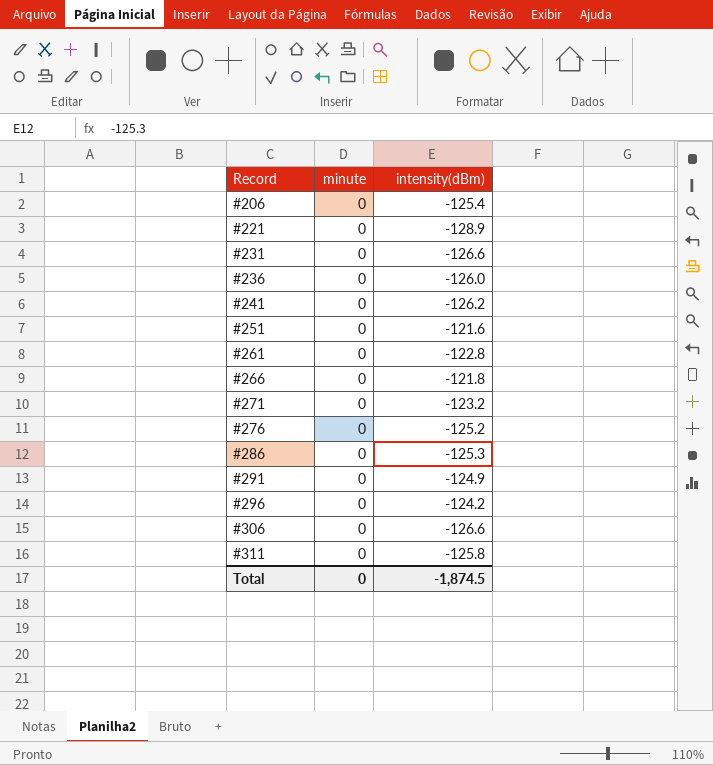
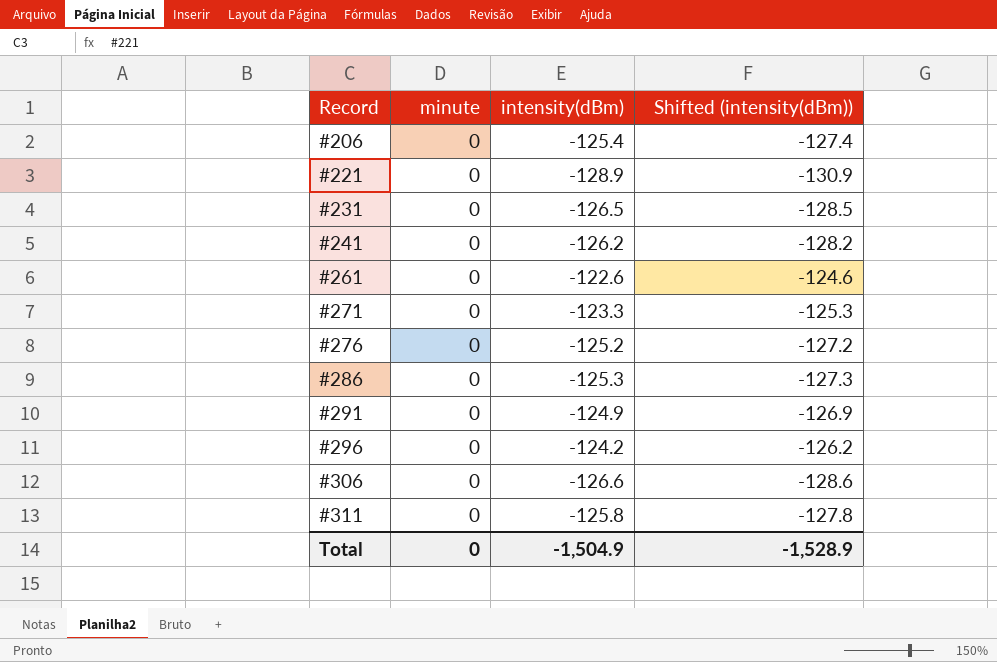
column Shifted (intensity(dBm)) | formula: none -> [intensity(dBm)] - 2
row #236: 0 | -126.0 -> none
row #251: 0 | -121.6 -> none
row #266: 0 | -121.8 -> none
#231 | intensity(dBm): -126.6 -> -126.5
#261 | intensity(dBm): -122.8 -> -122.6
#271 | intensity(dBm): -123.2 -> -123.3
Total | intensity(dBm): -1,874.5 -> -1,504.9

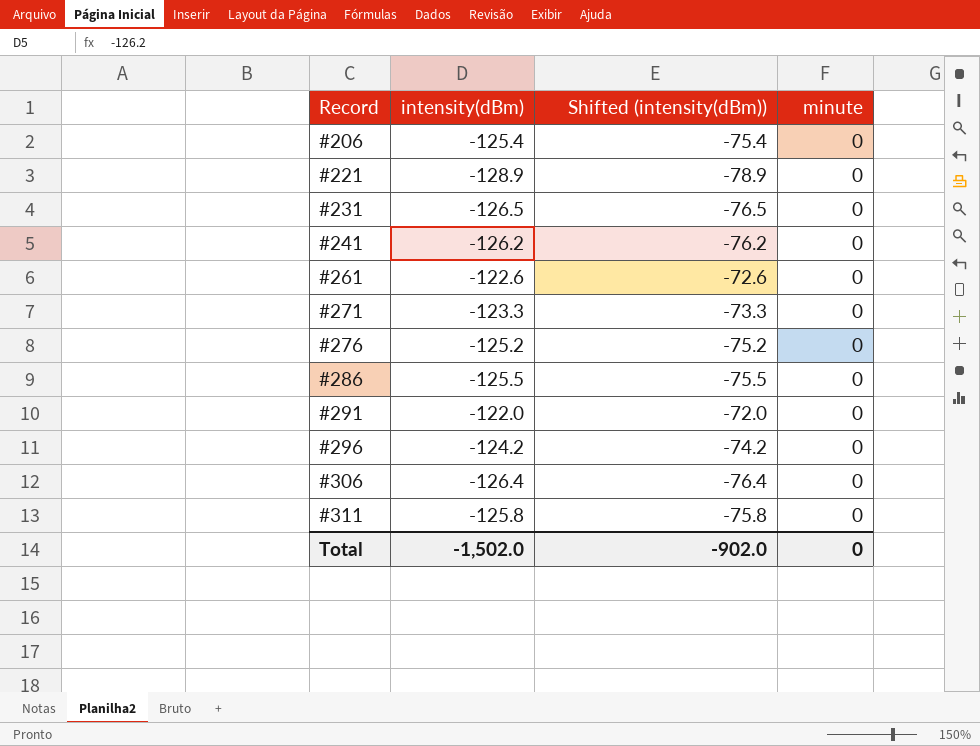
column Shifted (intensity(dBm)) | formula: [intensity(dBm)] - 2 -> [intensity(dBm)] + 50
column minute | position: 2 -> 4
#286 | intensity(dBm): -125.3 -> -125.5
#291 | intensity(dBm): -124.9 -> -122.0
#306 | intensity(dBm): -126.6 -> -126.4
Total | intensity(dBm): -1,504.9 -> -1,502.0
Total | Shifted (intensity(dBm)): -1,528.9 -> -902.0

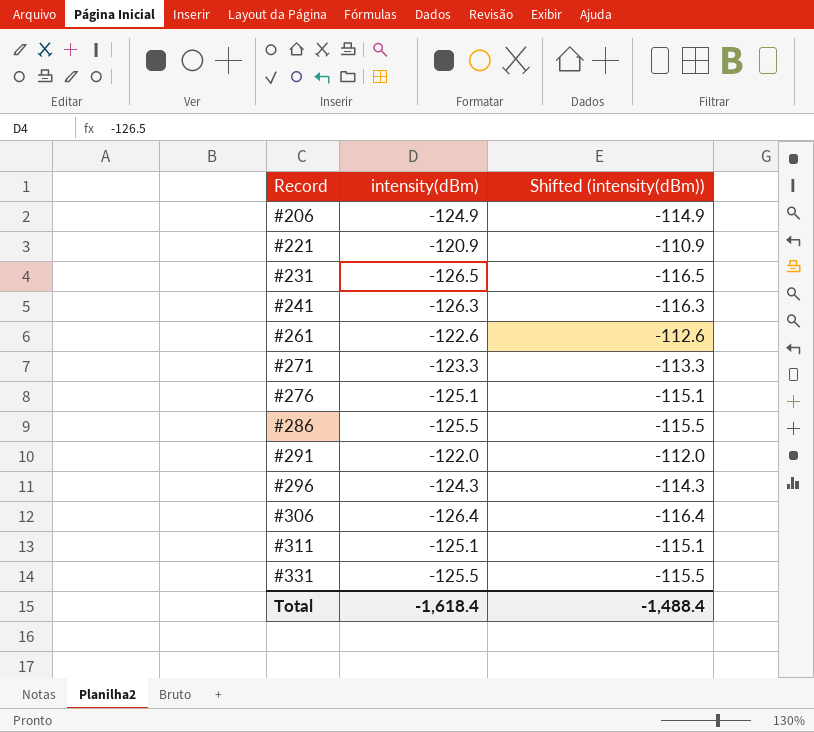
column minute | position: 4 -> none
column Shifted (intensity(dBm)) | formula: [intensity(dBm)] + 50 -> [intensity(dBm)] + 10
#206 | intensity(dBm): -125.4 -> -124.9
#221 | intensity(dBm): -128.9 -> -120.9
#241 | intensity(dBm): -126.2 -> -126.3
#276 | intensity(dBm): -125.2 -> -125.1
#296 | intensity(dBm): -124.2 -> -124.3
#311 | intensity(dBm): -125.8 -> -125.1
row #331: none -> -125.5 | -115.5
Total | intensity(dBm): -1,502.0 -> -1,618.4
Total | Shifted (intensity(dBm)): -902.0 -> -1,488.4

